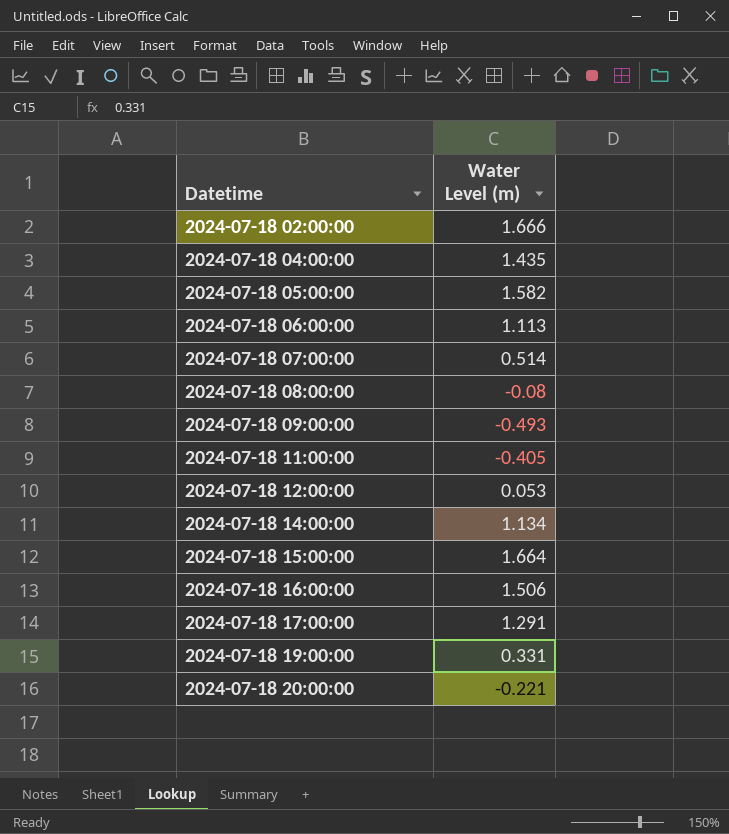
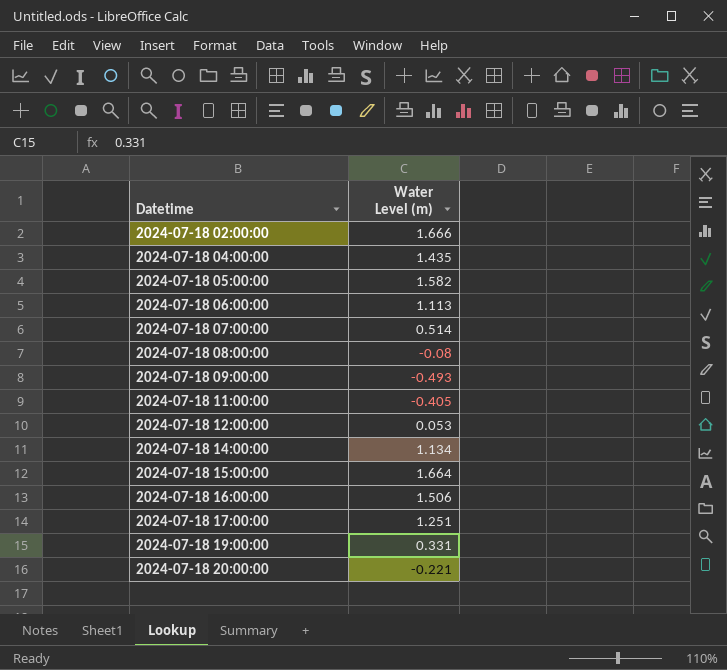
2024-07-18 17:00:00 | Water Level (m): 1.291 -> 1.251

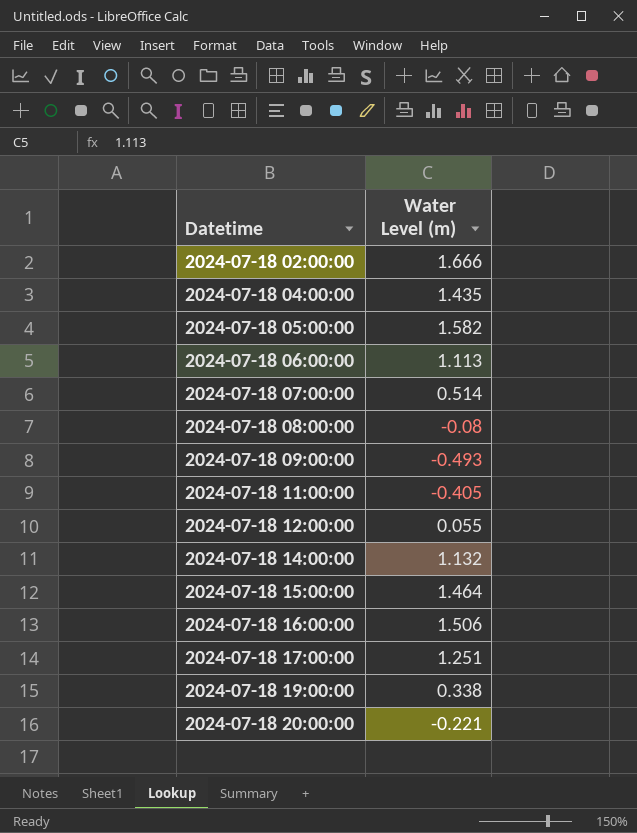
2024-07-18 12:00:00 | Water Level (m): 0.053 -> 0.055
2024-07-18 14:00:00 | Water Level (m): 1.134 -> 1.132
2024-07-18 15:00:00 | Water Level (m): 1.664 -> 1.464
2024-07-18 19:00:00 | Water Level (m): 0.331 -> 0.338

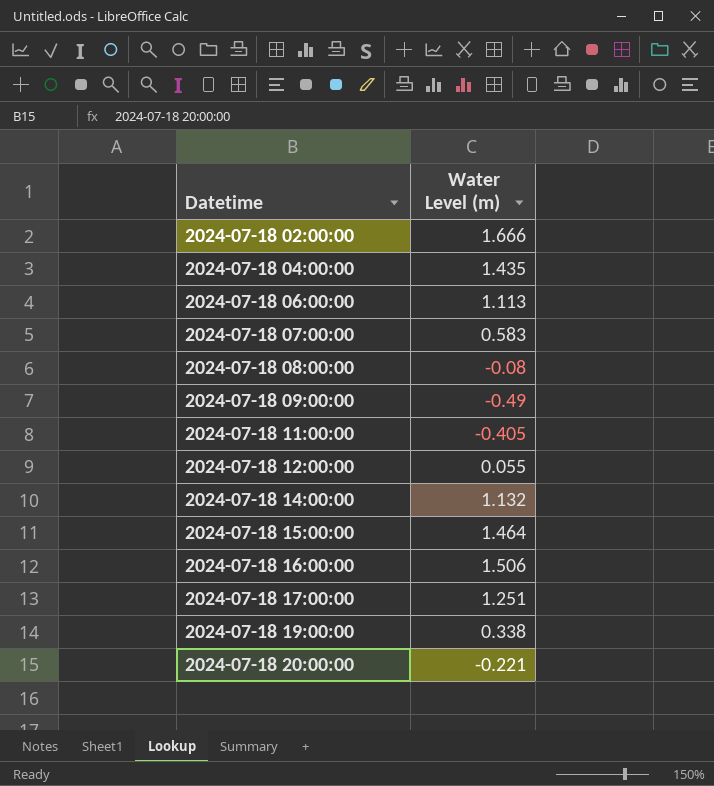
row 2024-07-18 05:00:00: 1.582 -> none
2024-07-18 07:00:00 | Water Level (m): 0.514 -> 0.583
2024-07-18 09:00:00 | Water Level (m): -0.493 -> -0.49

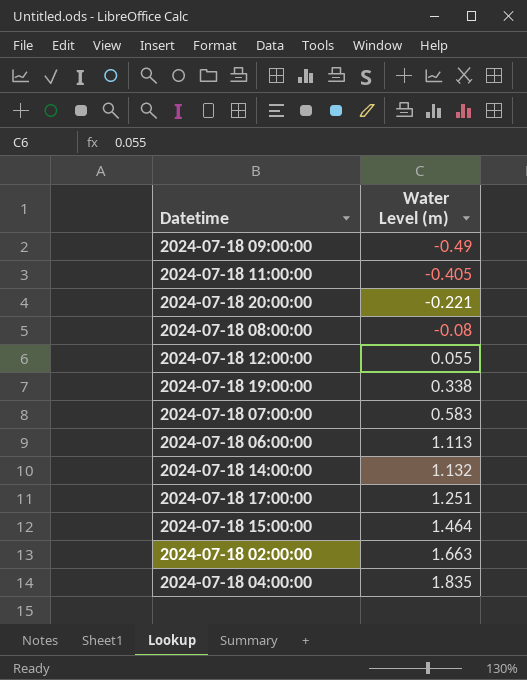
row order: Datetime ascending -> Water Level (m) ascending
row 2024-07-18 16:00:00: 1.506 -> none
2024-07-18 02:00:00 | Water Level (m): 1.666 -> 1.663
2024-07-18 04:00:00 | Water Level (m): 1.435 -> 1.835

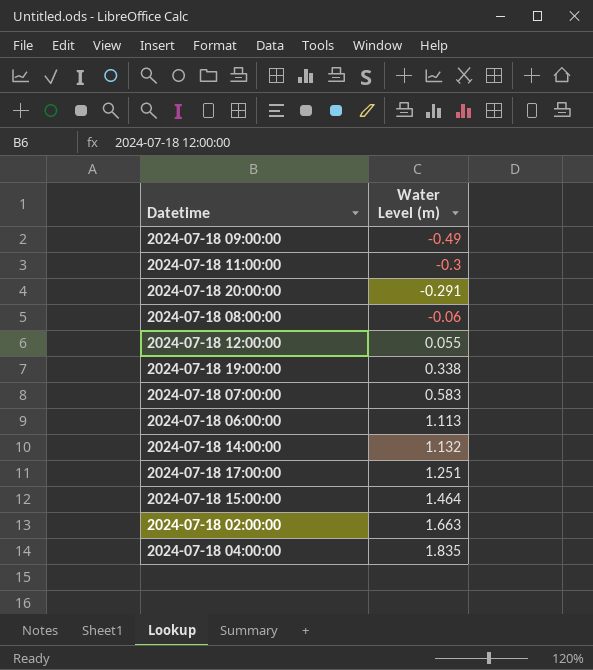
2024-07-18 11:00:00 | Water Level (m): -0.405 -> -0.3
2024-07-18 20:00:00 | Water Level (m): -0.221 -> -0.291
2024-07-18 08:00:00 | Water Level (m): -0.08 -> -0.06

